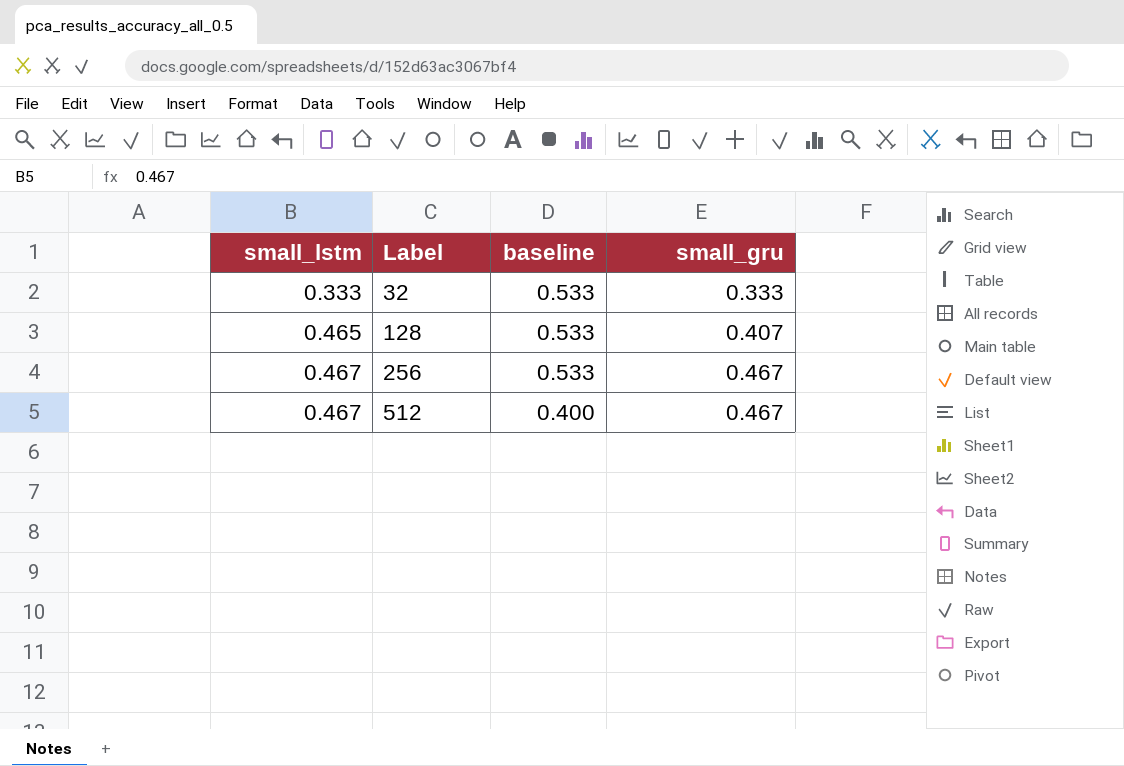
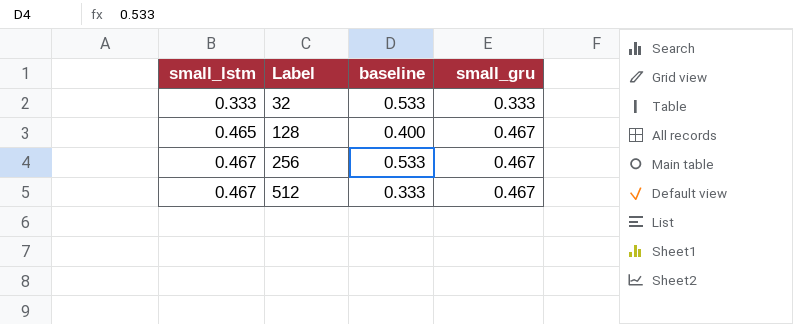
128 | baseline: 0.533 -> 0.400
128 | small_gru: 0.407 -> 0.467
512 | baseline: 0.400 -> 0.333

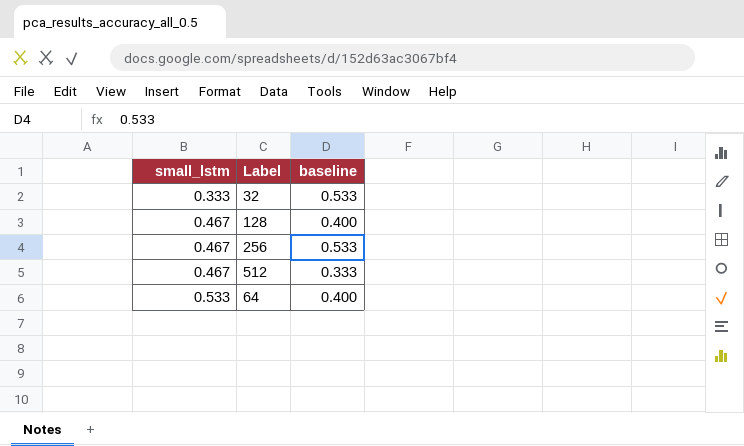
column small_gru | position: 4 -> none
128 | small_lstm: 0.465 -> 0.467
row 64: none -> 0.533 | 0.400

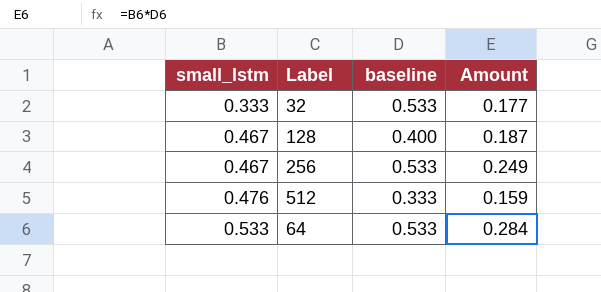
column Amount | formula: none -> [small_lstm] * [baseline]
512 | small_lstm: 0.467 -> 0.476
64 | baseline: 0.400 -> 0.533

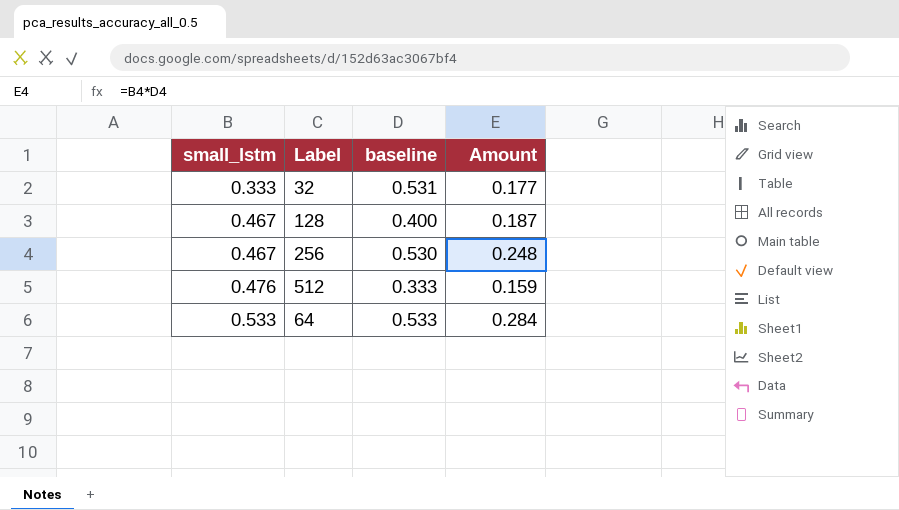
32 | baseline: 0.533 -> 0.531
256 | baseline: 0.533 -> 0.530
256 | Amount: 0.249 -> 0.248

